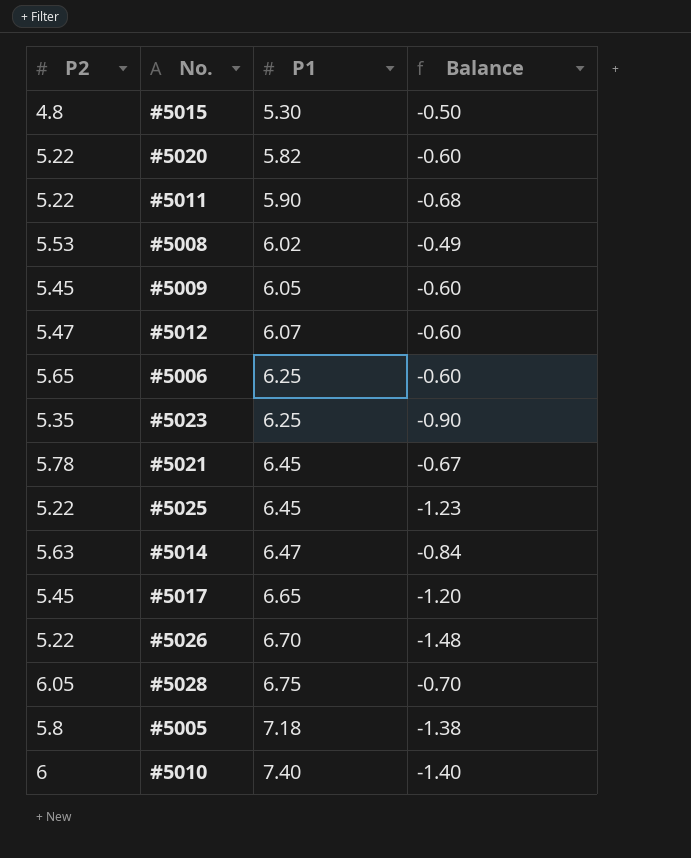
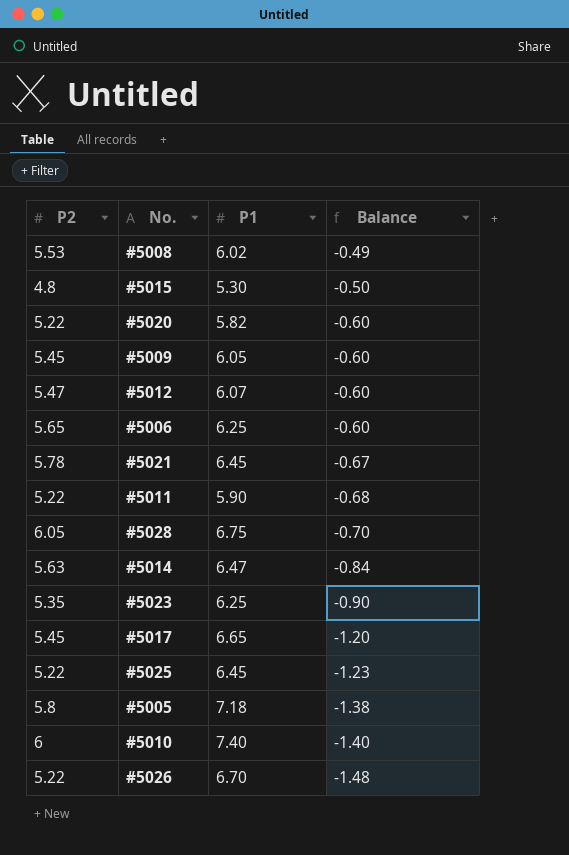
row order: P1 ascending -> Balance descending

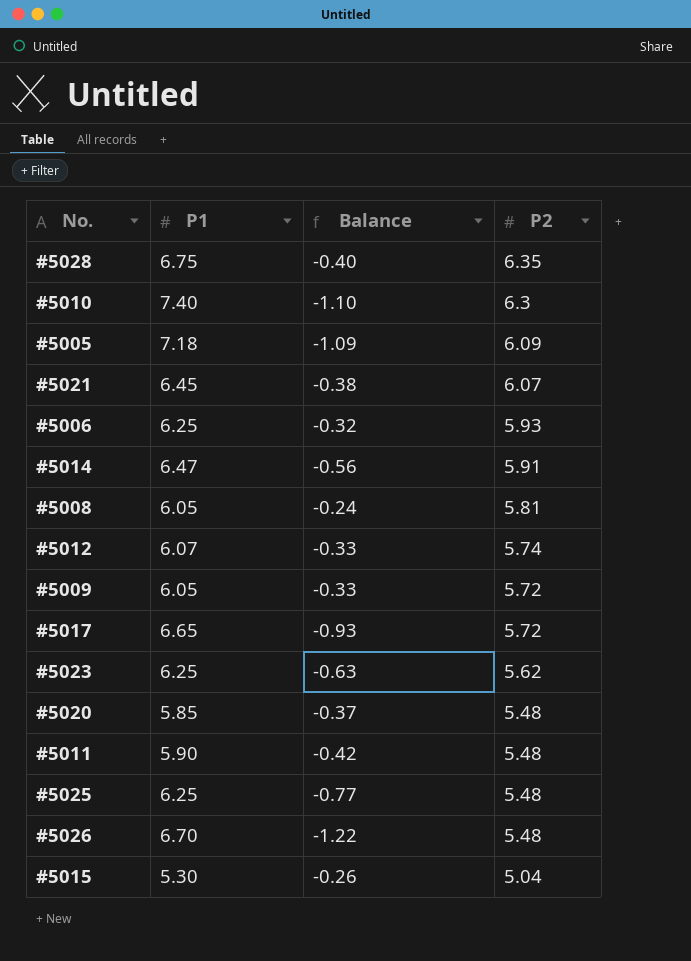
row order: Balance descending -> P2 descending
column P2 | position: 1 -> 4
#5028 | Balance: -0.70 -> -0.40
#5028 | P2: 6.05 -> 6.35
#5010 | Balance: -1.40 -> -1.10
#5010 | P2: 6 -> 6.3
#5005 | Balance: -1.38 -> -1.09
#5005 | P2: 5.8 -> 6.09
#5021 | Balance: -0.67 -> -0.38
#5021 | P2: 5.78 -> 6.07
#5006 | Balance: -0.60 -> -0.32
#5006 | P2: 5.65 -> 5.93
#5014 | Balance: -0.84 -> -0.56
#5014 | P2: 5.63 -> 5.91
#5008 | P1: 6.02 -> 6.05
#5008 | Balance: -0.49 -> -0.24
#5008 | P2: 5.53 -> 5.81
#5012 | Balance: -0.60 -> -0.33
#5012 | P2: 5.47 -> 5.74
#5009 | Balance: -0.60 -> -0.33
#5009 | P2: 5.45 -> 5.72
#5017 | Balance: -1.20 -> -0.93
#5017 | P2: 5.45 -> 5.72
#5023 | Balance: -0.90 -> -0.63
#5023 | P2: 5.35 -> 5.62
#5020 | P1: 5.82 -> 5.85
#5020 | Balance: -0.60 -> -0.37
#5020 | P2: 5.22 -> 5.48
#5011 | Balance: -0.68 -> -0.42
#5011 | P2: 5.22 -> 5.48
#5025 | P1: 6.45 -> 6.25
#5025 | Balance: -1.23 -> -0.77
#5025 | P2: 5.22 -> 5.48
#5026 | Balance: -1.48 -> -1.22
#5026 | P2: 5.22 -> 5.48
#5015 | Balance: -0.50 -> -0.26
#5015 | P2: 4.8 -> 5.04

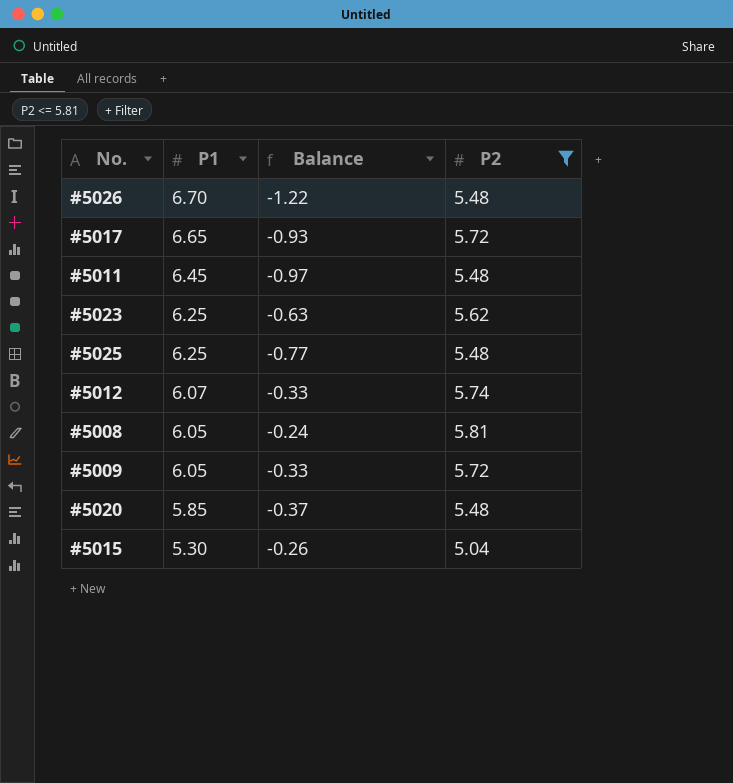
filter: none -> P2 <= 5.81
row order: P2 descending -> P1 descending
#5011 | P1: 5.90 -> 6.45
#5011 | Balance: -0.42 -> -0.97

